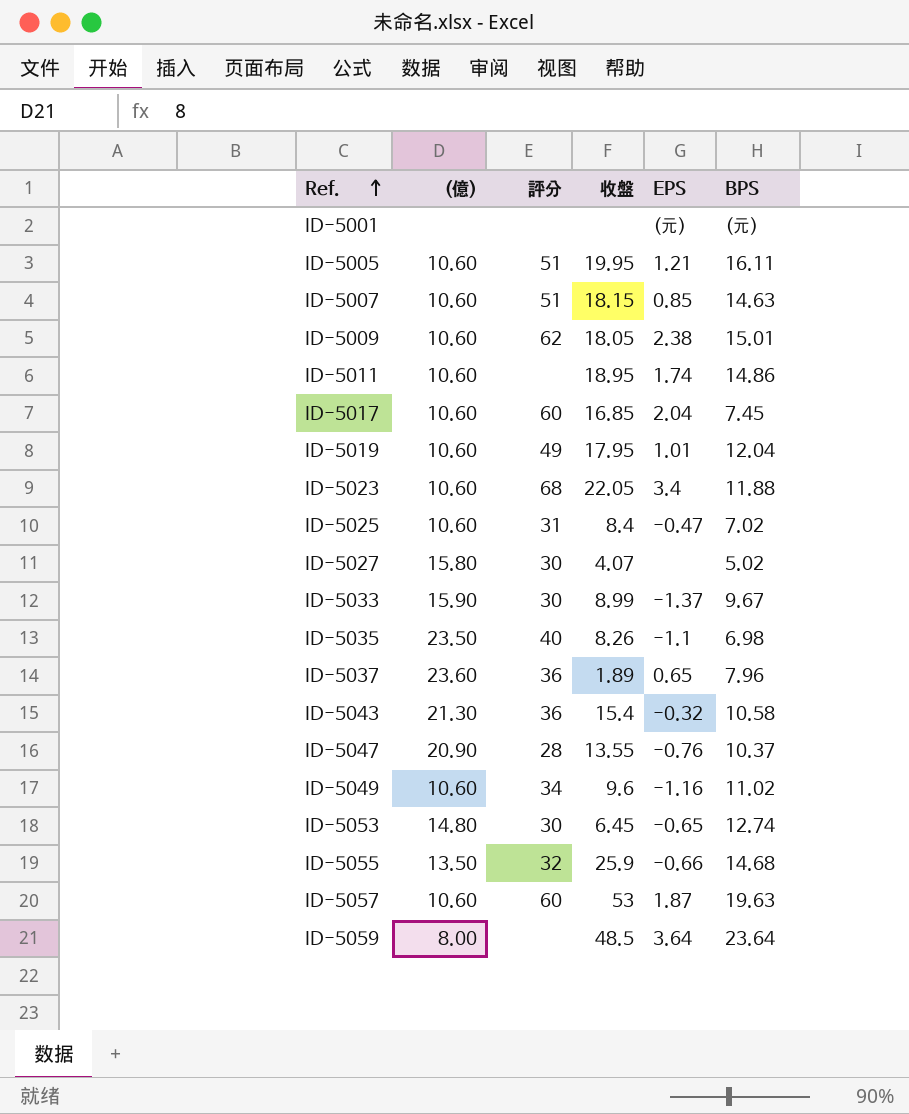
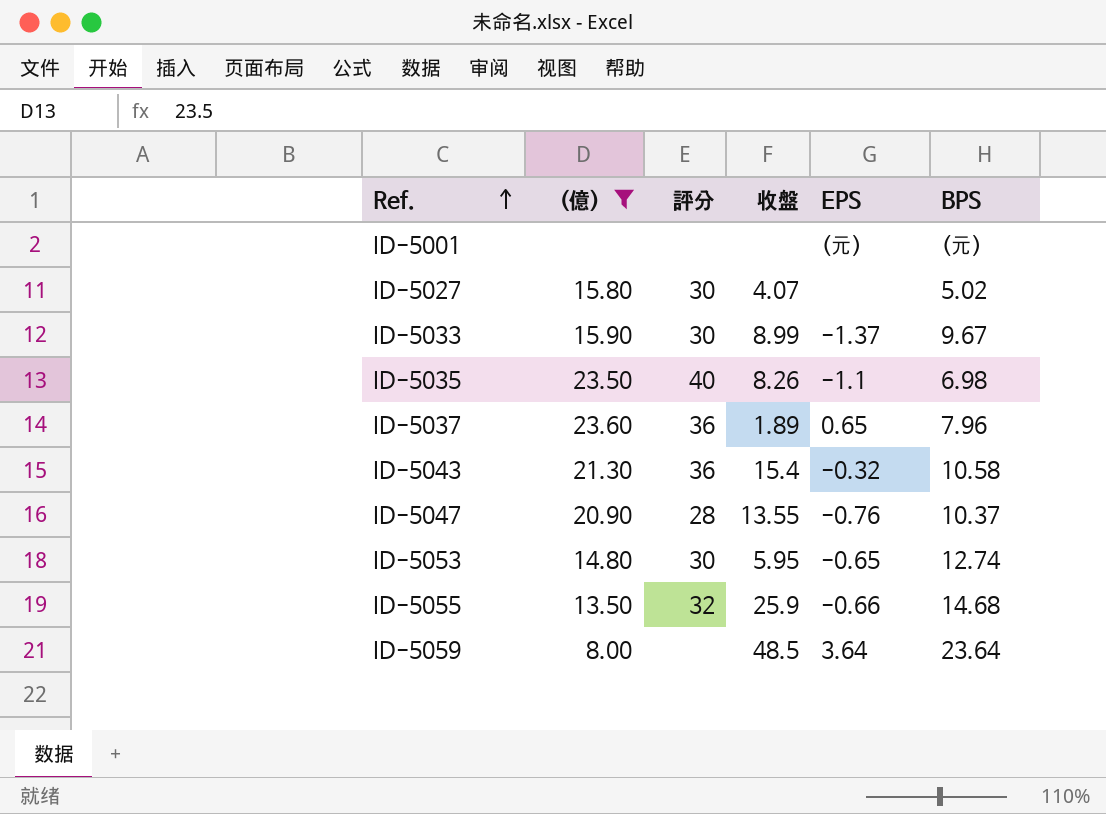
filter: none -> (億) != 10.60
ID-5053 | 收盤: 6.45 -> 5.95

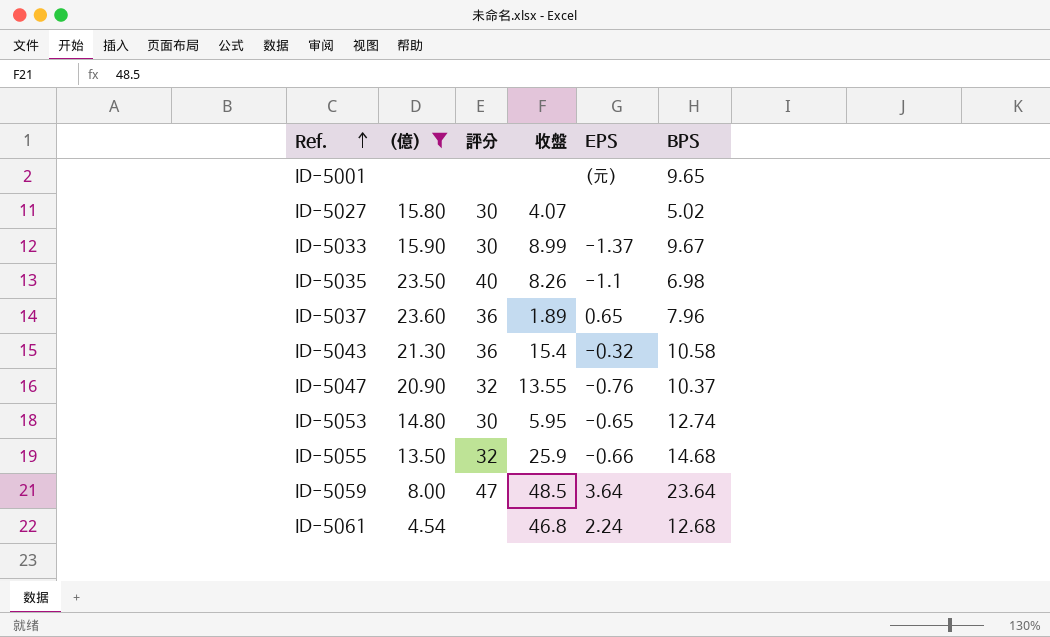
ID-5001 | BPS: (元) -> 9.65
ID-5047 | 評分: 28 -> 32
ID-5059 | 評分: none -> 47
row ID-5061: none -> 4.54 | none | 46.8 | 2.24 | 12.68

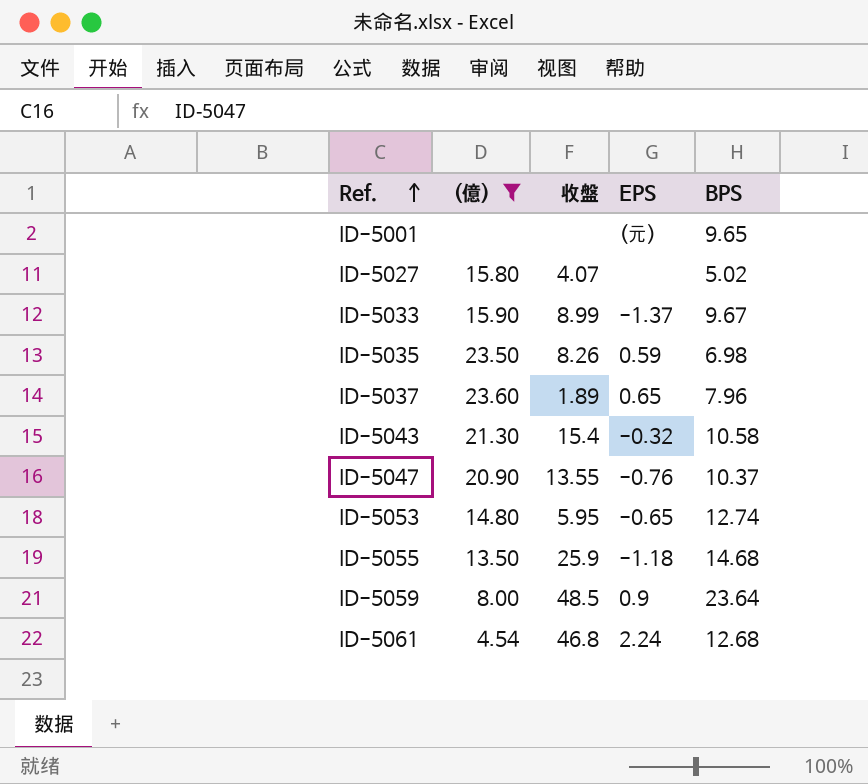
column 評分 | position: 3 -> none
ID-5035 | EPS: -1.1 -> 0.59
ID-5055 | EPS: -0.66 -> -1.18
ID-5059 | EPS: 3.64 -> 0.9

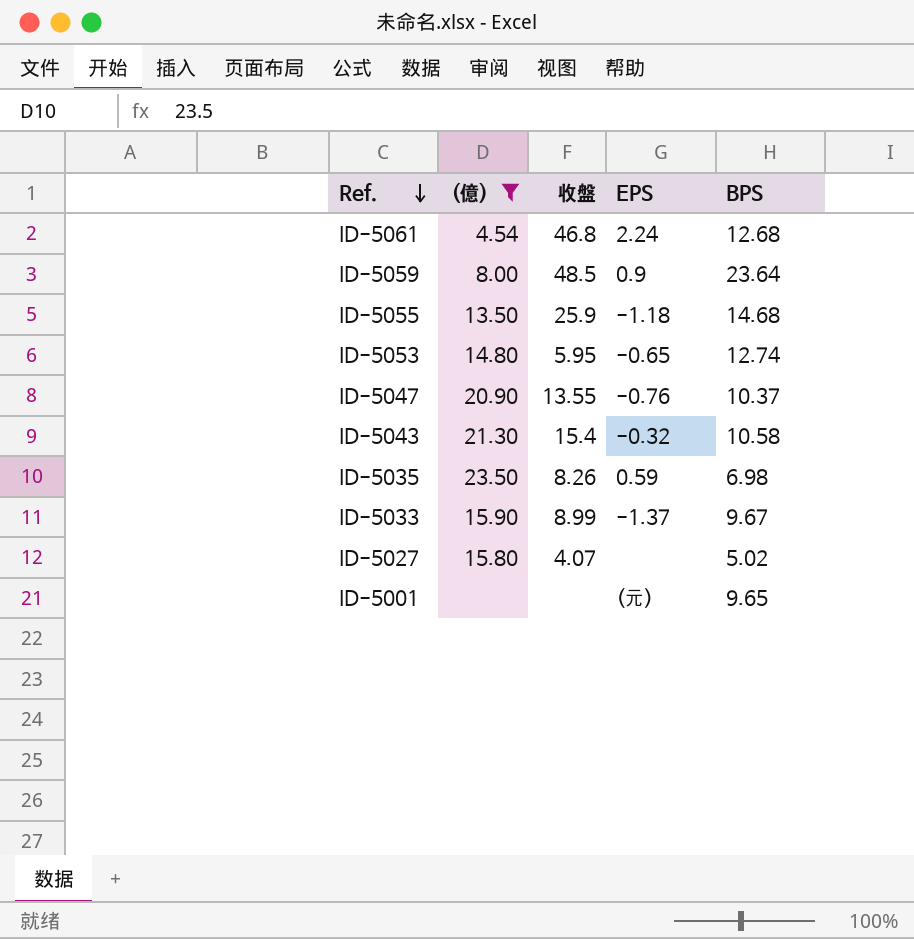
row order: Ref. ascending -> Ref. descending
row ID-5037: 23.60 | 1.89 | 0.65 | 7.96 -> none

